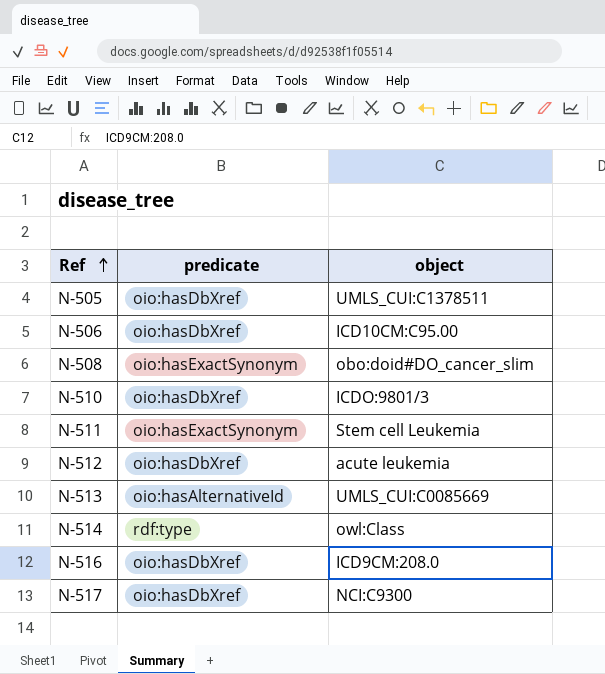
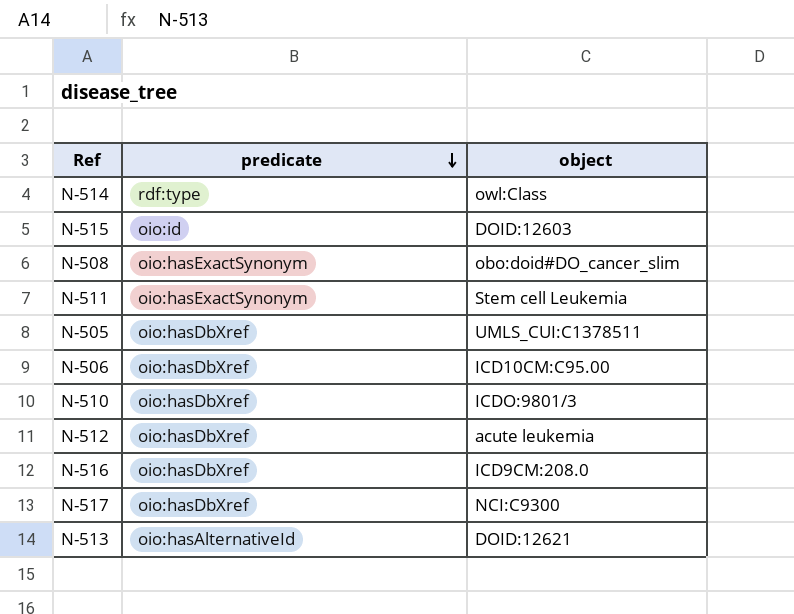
row order: Ref ascending -> predicate descending
row N-515: none -> oio:id | DOID:12603
N-513 | object: UMLS_CUI:C0085669 -> DOID:12621

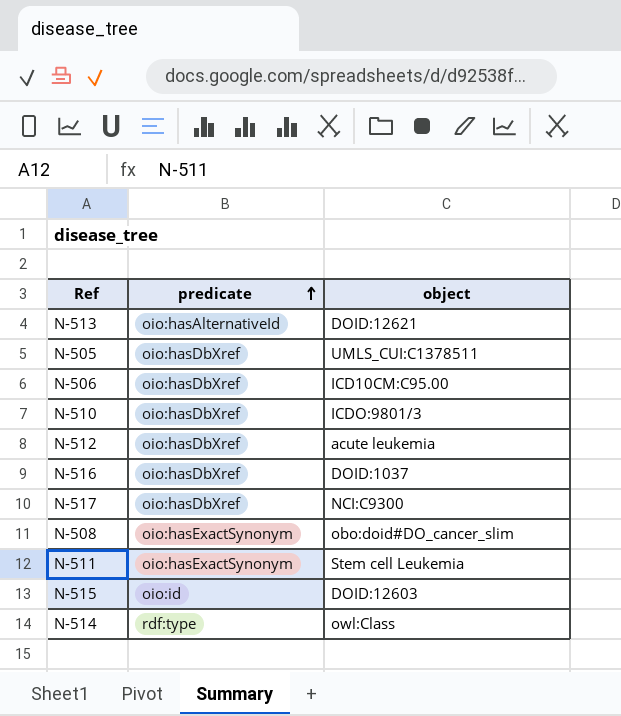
row order: predicate descending -> predicate ascending
N-516 | object: ICD9CM:208.0 -> DOID:1037

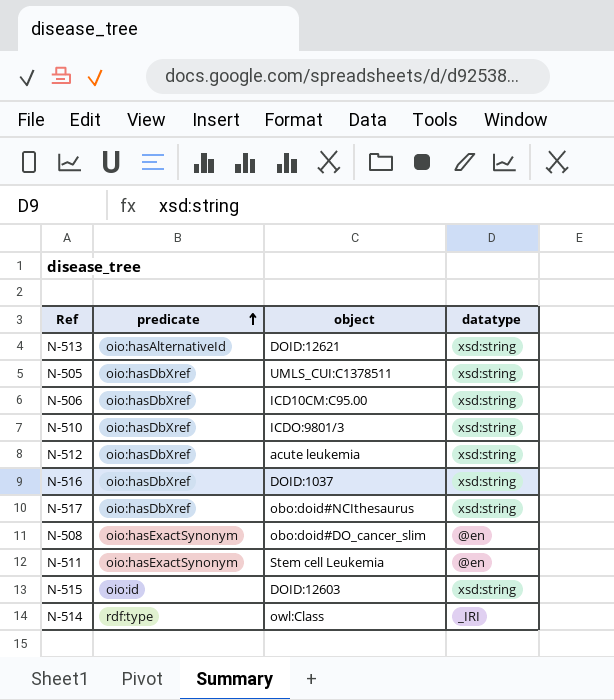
column datatype | position: none -> 4
N-517 | object: NCI:C9300 -> obo:doid#NCIthesaurus

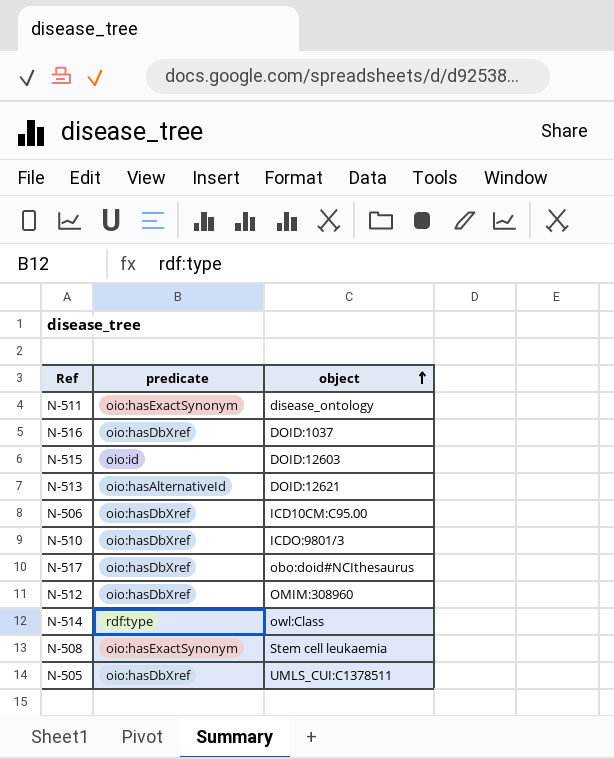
row order: predicate ascending -> object ascending
column datatype | position: 4 -> none
N-511 | object: Stem cell Leukemia -> disease_ontology
N-512 | object: acute leukemia -> OMIM:308960
N-508 | object: obo:doid#DO_cancer_slim -> Stem cell leukaemia

